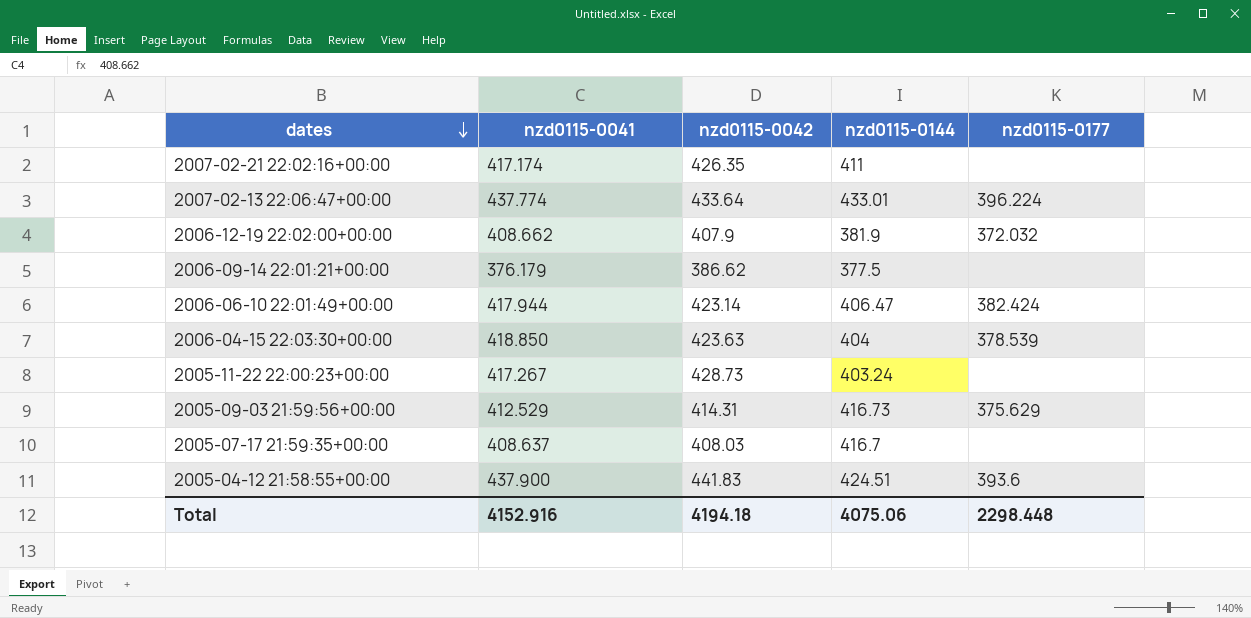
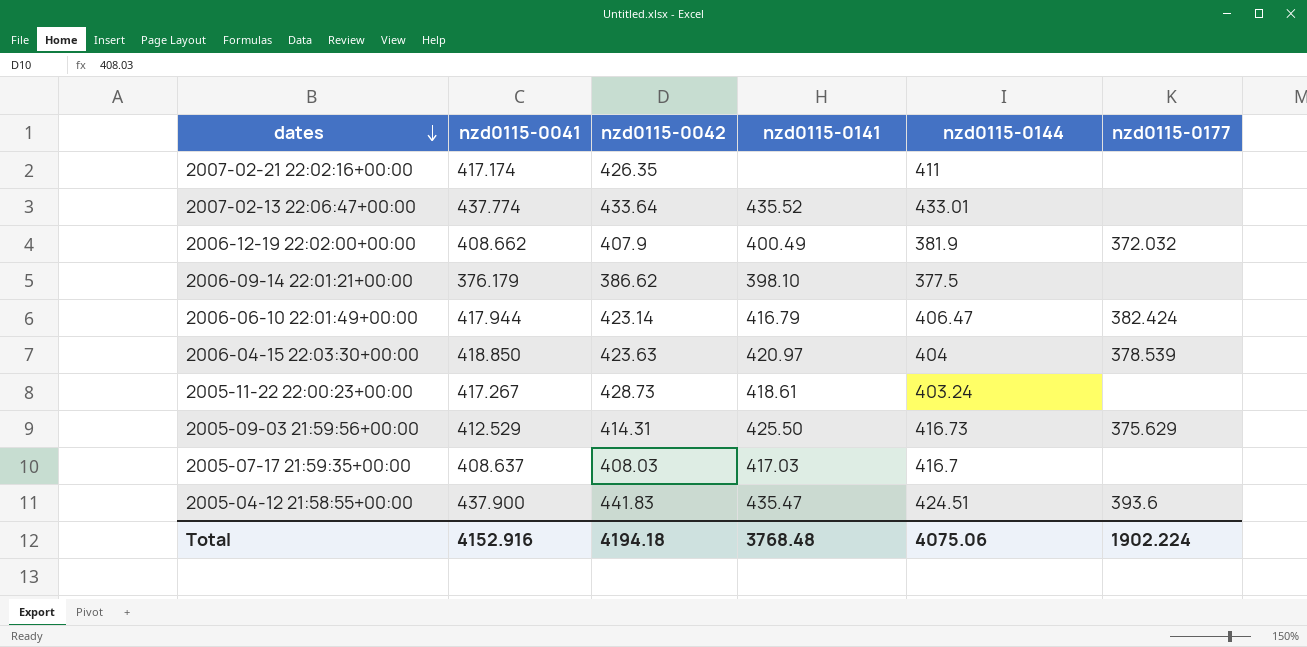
column nzd0115-0141 | position: none -> 4
2007-02-13 22:06:47+00:00 | nzd0115-0177: 396.224 -> none
Total | nzd0115-0177: 2298.448 -> 1902.224

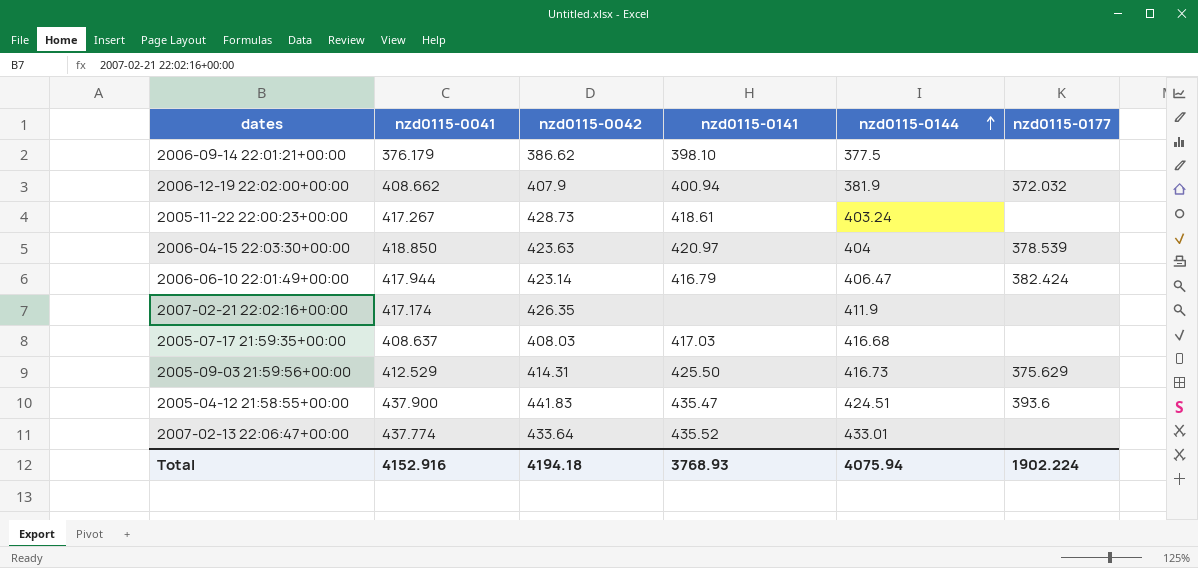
row order: dates descending -> nzd0115-0144 ascending
2006-12-19 22:02:00+00:00 | nzd0115-0141: 400.49 -> 400.94
2007-02-21 22:02:16+00:00 | nzd0115-0144: 411 -> 411.9
2005-07-17 21:59:35+00:00 | nzd0115-0144: 416.7 -> 416.68
Total | nzd0115-0141: 3768.48 -> 3768.93
Total | nzd0115-0144: 4075.06 -> 4075.94

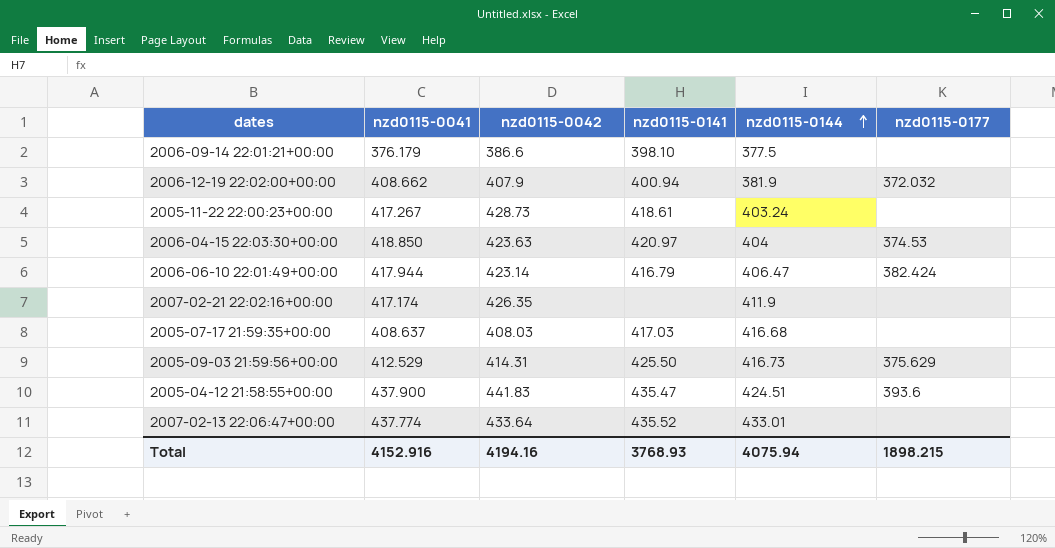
2006-09-14 22:01:21+00:00 | nzd0115-0042: 386.62 -> 386.6
2006-04-15 22:03:30+00:00 | nzd0115-0177: 378.539 -> 374.53
Total | nzd0115-0042: 4194.18 -> 4194.16
Total | nzd0115-0177: 1902.224 -> 1898.215

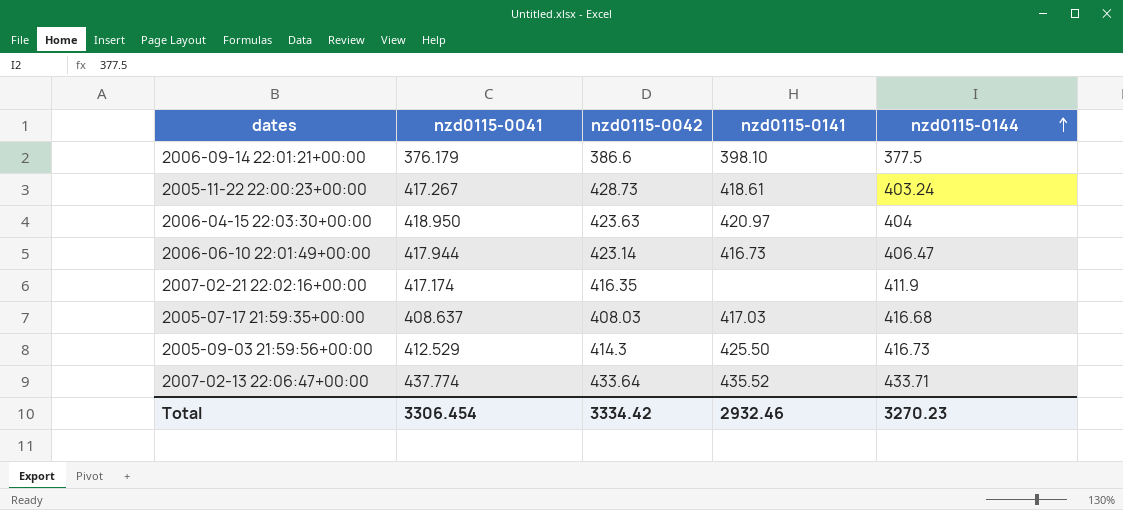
column nzd0115-0177 | position: 6 -> none
row 2006-12-19 22:02:00+00:00: 408.662 | 407.9 | 400.94 | 381.9 | 372.032 -> none
row 2005-04-12 21:58:55+00:00: 437.900 | 441.83 | 435.47 | 424.51 | 393.6 -> none
2006-04-15 22:03:30+00:00 | nzd0115-0041: 418.850 -> 418.950
2006-06-10 22:01:49+00:00 | nzd0115-0141: 416.79 -> 416.73
2007-02-21 22:02:16+00:00 | nzd0115-0042: 426.35 -> 416.35
2005-09-03 21:59:56+00:00 | nzd0115-0042: 414.31 -> 414.3
2007-02-13 22:06:47+00:00 | nzd0115-0144: 433.01 -> 433.71
Total | nzd0115-0041: 4152.916 -> 3306.454
Total | nzd0115-0042: 4194.16 -> 3334.42
Total | nzd0115-0141: 3768.93 -> 2932.46
Total | nzd0115-0144: 4075.94 -> 3270.23

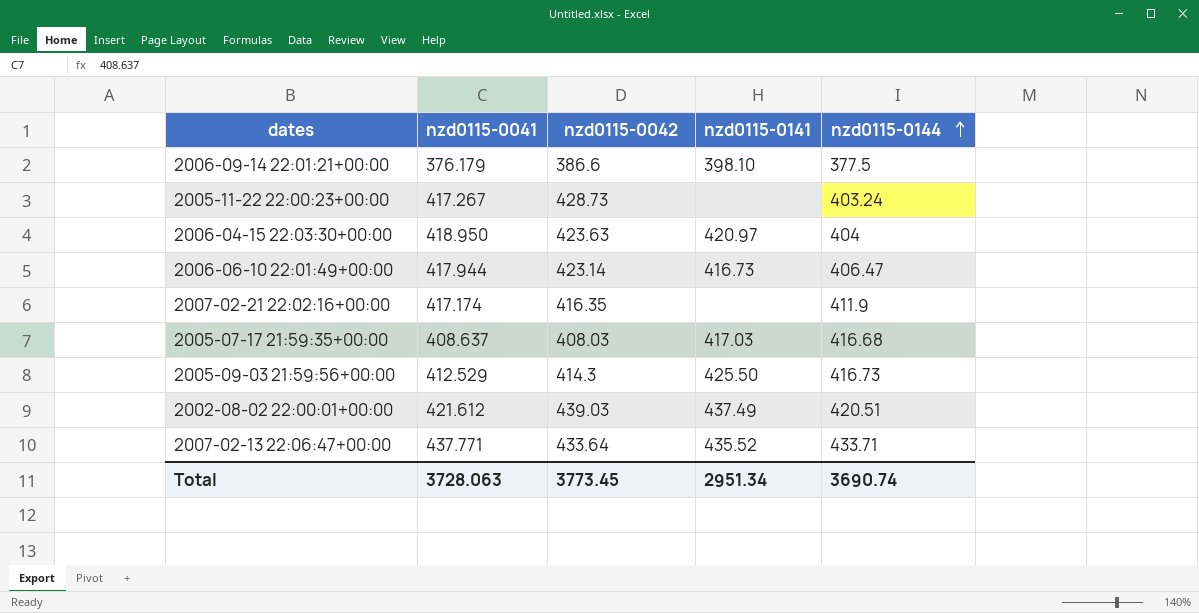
2005-11-22 22:00:23+00:00 | nzd0115-0141: 418.61 -> none
row 2002-08-02 22:00:01+00:00: none -> 421.612 | 439.03 | 437.49 | 420.51
2007-02-13 22:06:47+00:00 | nzd0115-0041: 437.774 -> 437.771
Total | nzd0115-0041: 3306.454 -> 3728.063
Total | nzd0115-0042: 3334.42 -> 3773.45
Total | nzd0115-0141: 2932.46 -> 2951.34
Total | nzd0115-0144: 3270.23 -> 3690.74

